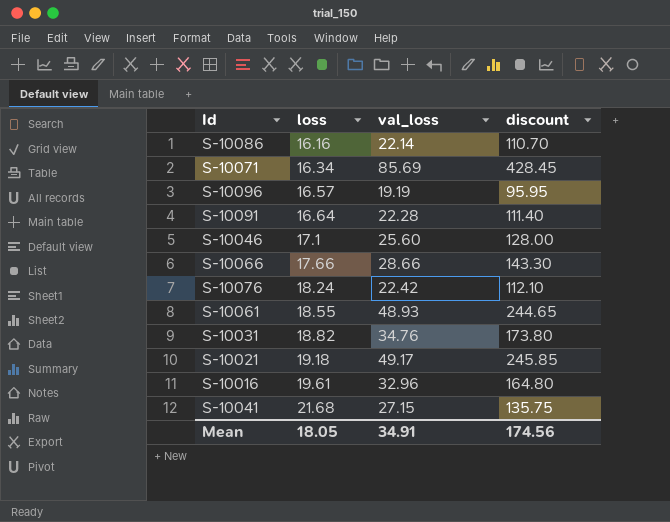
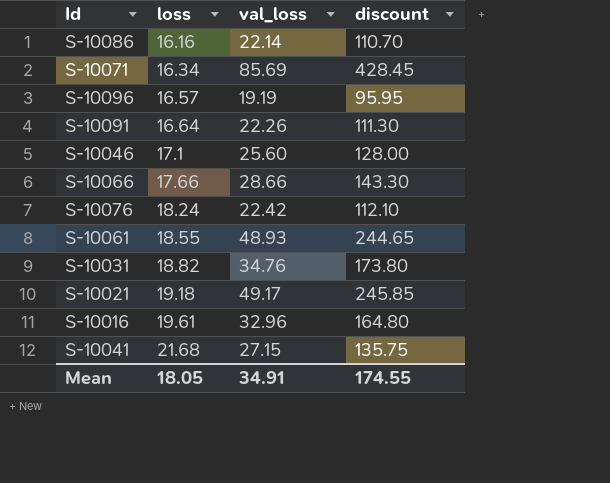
S-10091 | val_loss: 22.28 -> 22.26
S-10091 | discount: 111.40 -> 111.30
Mean | discount: 174.56 -> 174.55

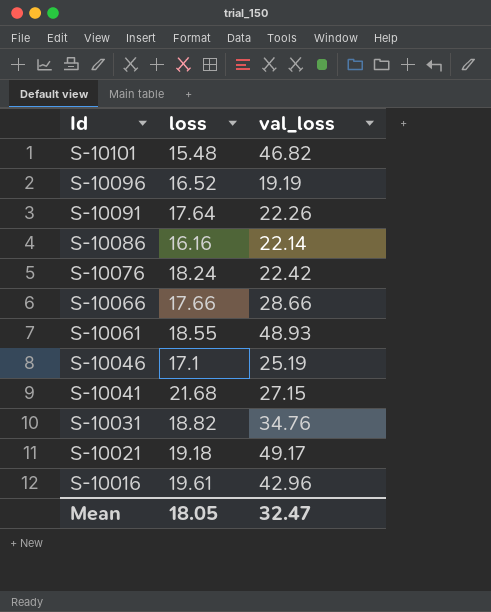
row order: loss ascending -> Id descending
column discount | formula: [val_loss] * 5 -> none
row S-10071: 16.34 | 85.69 | 428.45 -> none
row S-10101: none -> 15.48 | 46.82
S-10096 | loss: 16.57 -> 16.52
S-10091 | loss: 16.64 -> 17.64
S-10046 | val_loss: 25.60 -> 25.19
S-10016 | val_loss: 32.96 -> 42.96
Mean | val_loss: 34.91 -> 32.47

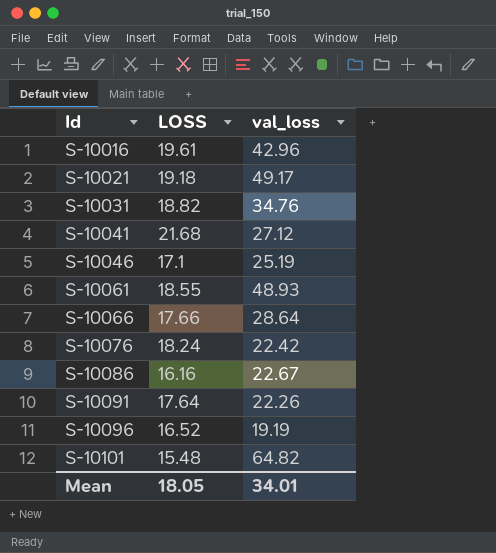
row order: Id descending -> Id ascending
column name: loss -> LOSS
S-10041 | val_loss: 27.15 -> 27.12
S-10066 | val_loss: 28.66 -> 28.64
S-10086 | val_loss: 22.14 -> 22.67
S-10101 | val_loss: 46.82 -> 64.82
Mean | val_loss: 32.47 -> 34.01

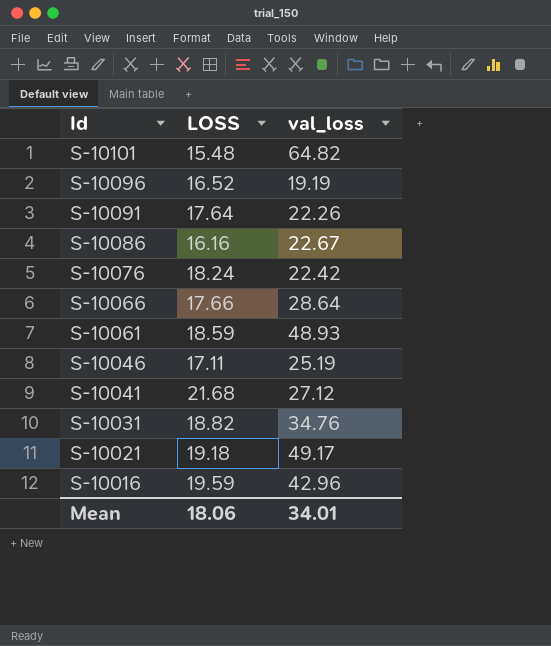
row order: Id ascending -> Id descending
S-10061 | LOSS: 18.55 -> 18.59
S-10046 | LOSS: 17.1 -> 17.11
S-10016 | LOSS: 19.61 -> 19.59
Mean | LOSS: 18.05 -> 18.06

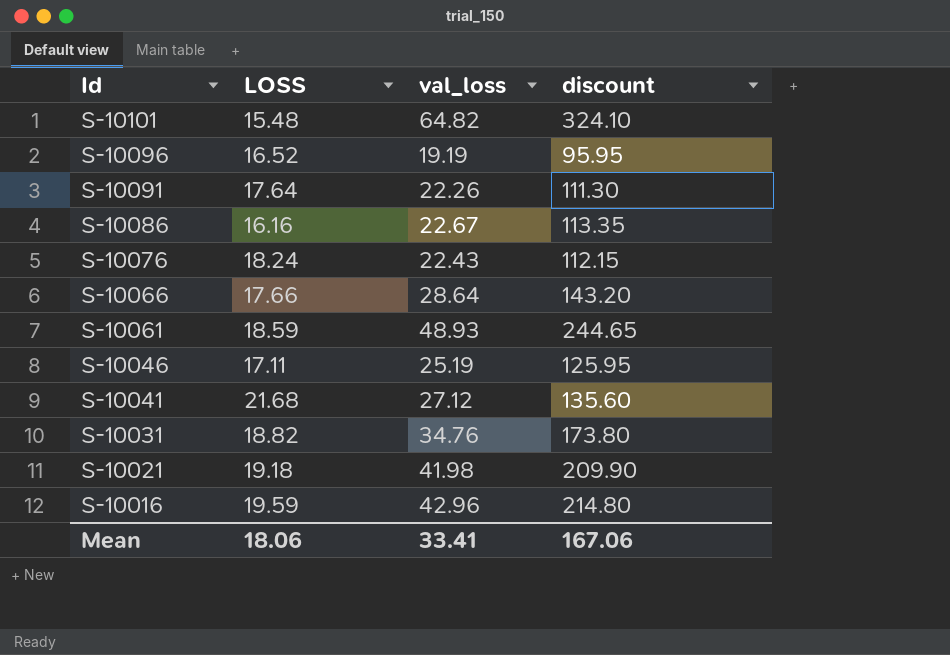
column discount | formula: none -> [val_loss] * 5
S-10076 | val_loss: 22.42 -> 22.43
S-10021 | val_loss: 49.17 -> 41.98
Mean | val_loss: 34.01 -> 33.41

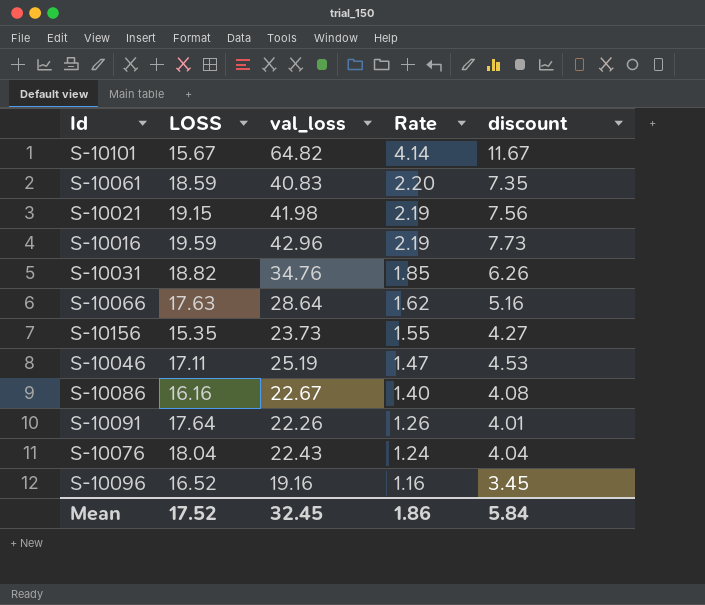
row order: Id descending -> Rate descending
column Rate | formula: none -> [val_loss] / [LOSS]
column discount | formula: [val_loss] * 5 -> [val_loss] * 0.18
row S-10041: 21.68 | 27.12 | 135.60 -> none
S-10101 | LOSS: 15.48 -> 15.67
S-10061 | val_loss: 48.93 -> 40.83
S-10021 | LOSS: 19.18 -> 19.15
S-10066 | LOSS: 17.66 -> 17.63
row S-10156: none -> 15.35 | 23.73 | 1.55 | 4.27
S-10076 | LOSS: 18.24 -> 18.04
S-10096 | val_loss: 19.19 -> 19.16
Mean | LOSS: 18.06 -> 17.52
Mean | val_loss: 33.41 -> 32.45
Mean | discount: 167.06 -> 5.84

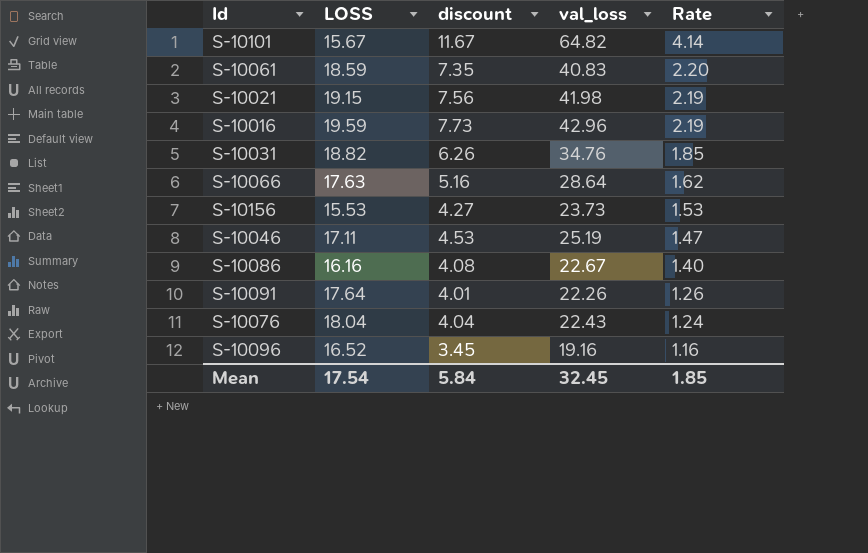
column discount | position: 5 -> 3
S-10156 | LOSS: 15.35 -> 15.53
S-10156 | Rate: 1.55 -> 1.53
Mean | LOSS: 17.52 -> 17.54
Mean | Rate: 1.86 -> 1.85

